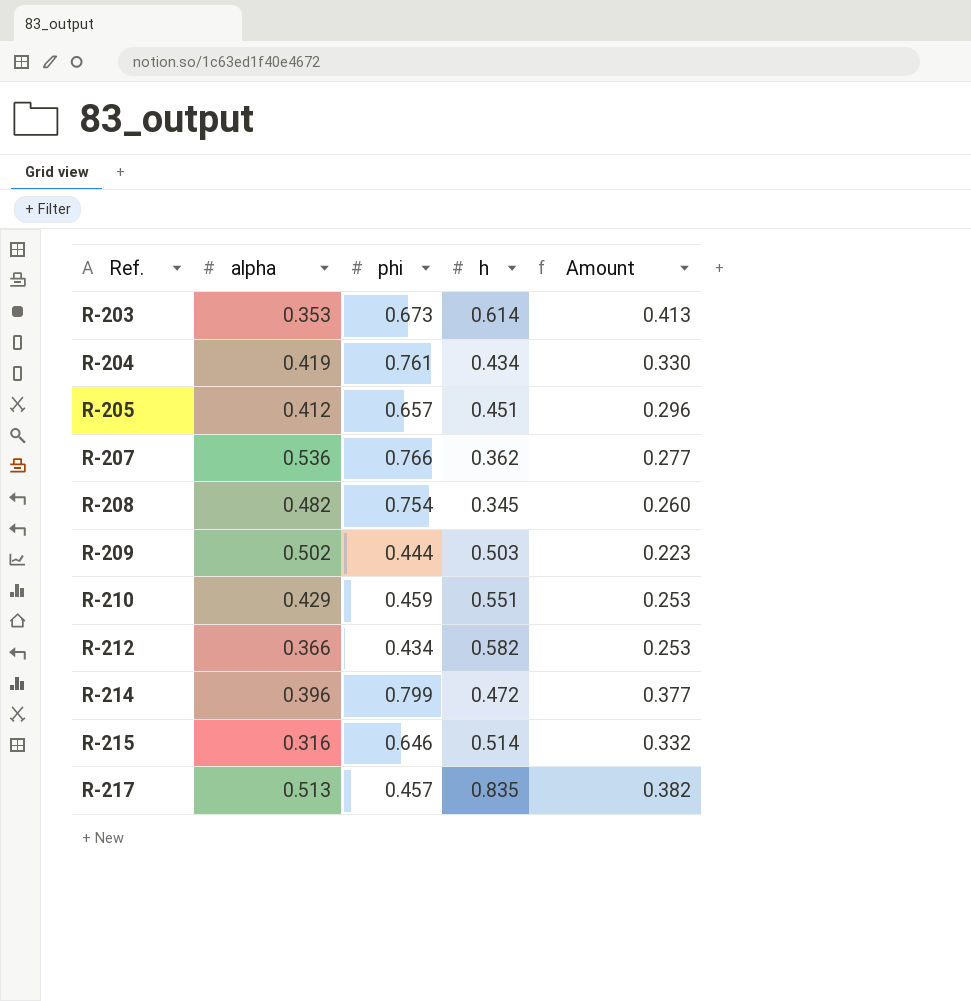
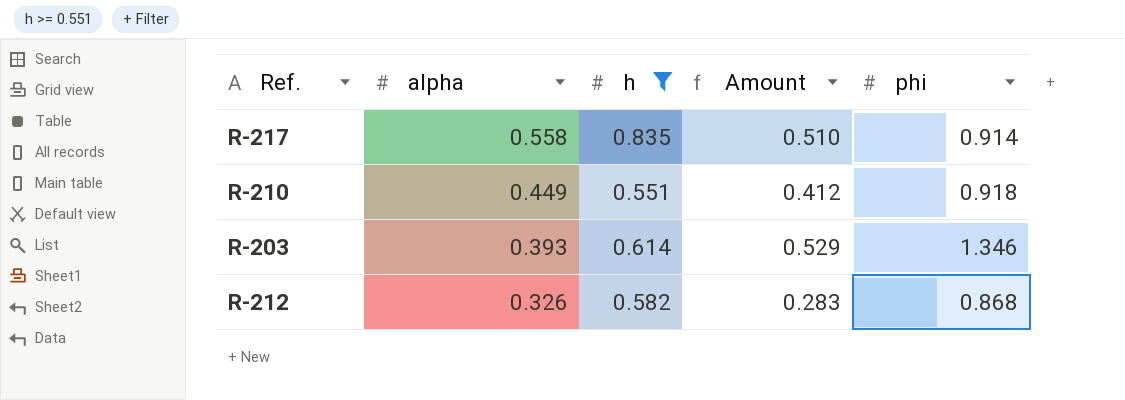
filter: none -> h >= 0.551
row order: Ref. ascending -> alpha descending
column Amount | formula: [phi] * [h] -> [alpha] * [phi]
column phi | position: 3 -> 5
R-217 | alpha: 0.513 -> 0.558
R-217 | phi: 0.457 -> 0.914
R-210 | alpha: 0.429 -> 0.449
R-210 | phi: 0.459 -> 0.918
R-203 | alpha: 0.353 -> 0.393
R-203 | phi: 0.673 -> 1.346
R-212 | alpha: 0.366 -> 0.326
R-212 | phi: 0.434 -> 0.868

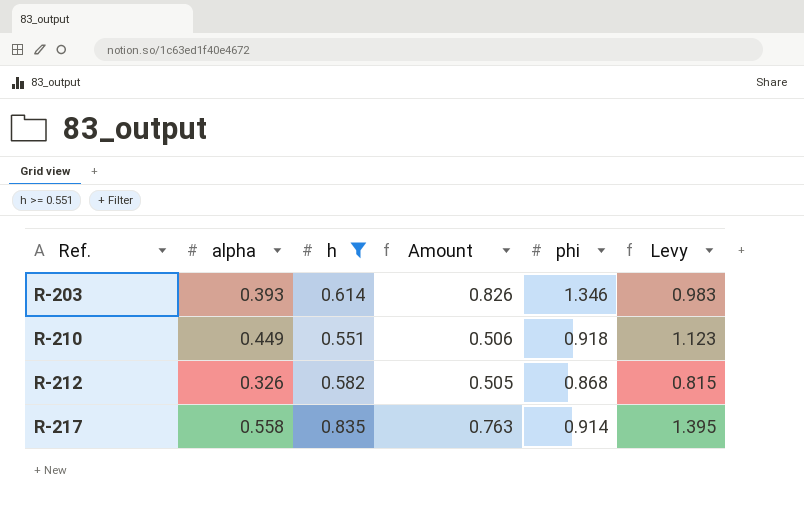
row order: alpha descending -> Ref. ascending
column Amount | formula: [alpha] * [phi] -> [h] * [phi]
column Levy | formula: none -> [alpha] * 2.5

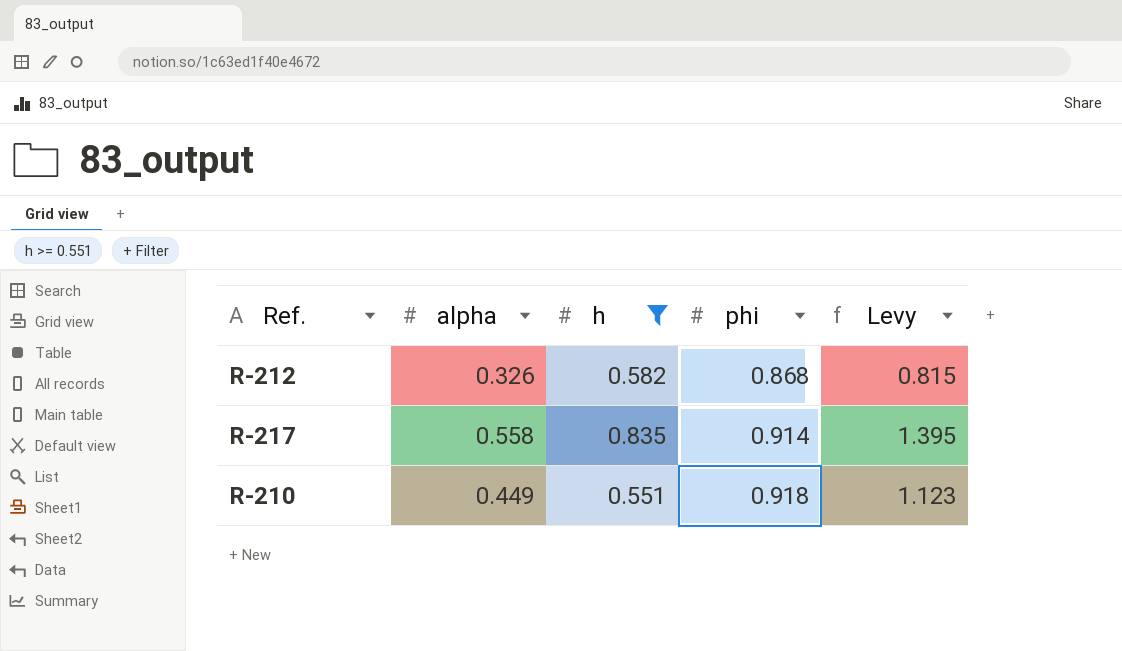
row order: Ref. ascending -> phi ascending
column Amount | formula: [h] * [phi] -> none
row R-203: 0.393 | 0.614 | 0.826 | 1.346 | 0.983 -> none

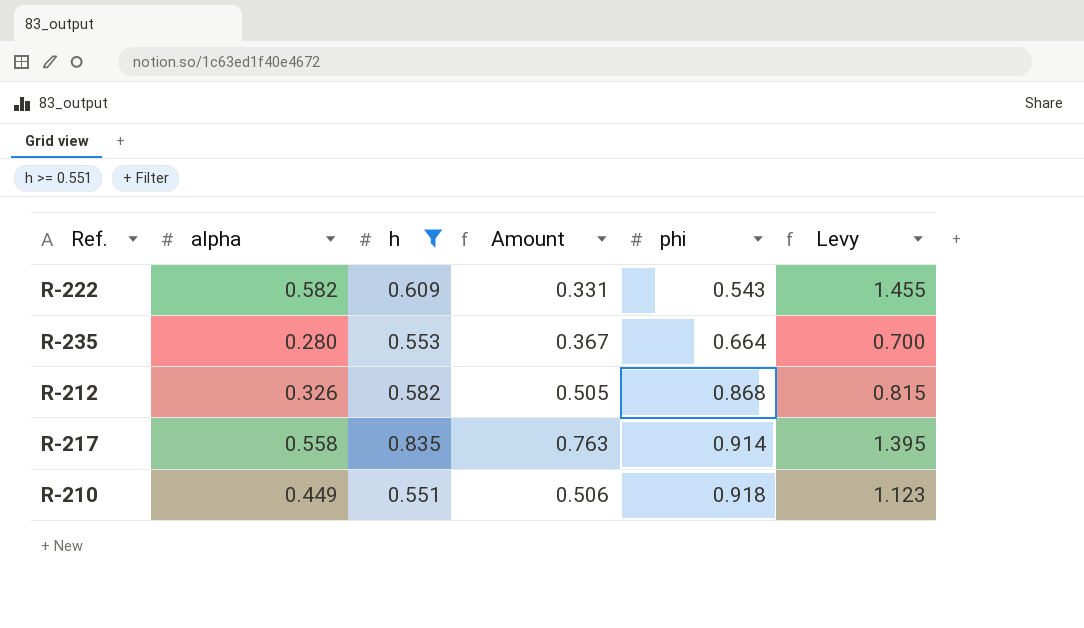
column Amount | formula: none -> [h] * [phi]
row R-222: none -> 0.582 | 0.609 | 0.331 | 0.543 | 1.455
row R-235: none -> 0.280 | 0.553 | 0.367 | 0.664 | 0.700

